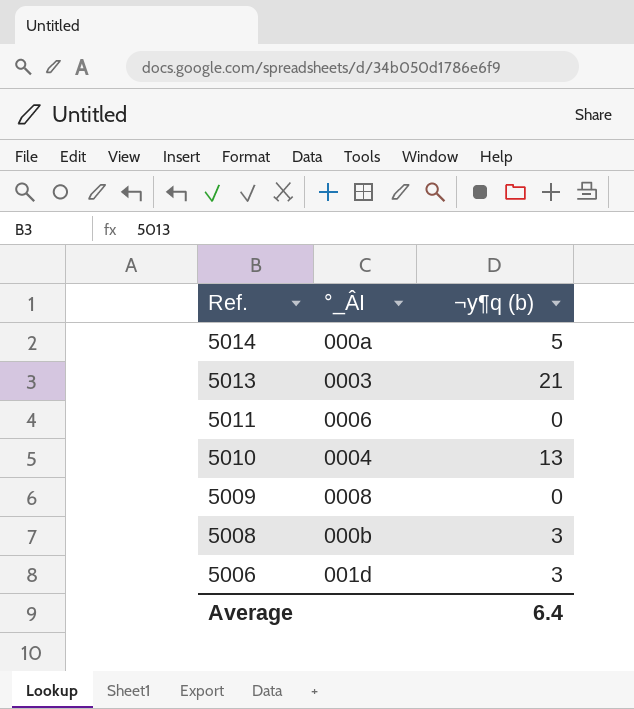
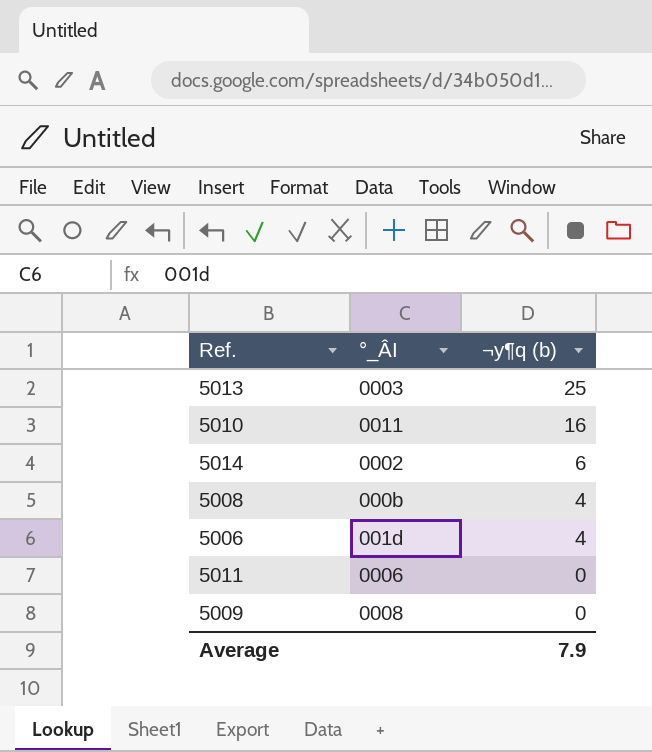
row order: Ref. descending -> ¬y¶q (b) descending
5013 | ¬y¶q (b): 21 -> 25
5010 | °_ÂI: 0004 -> 0011
5010 | ¬y¶q (b): 13 -> 16
5014 | °_ÂI: 000a -> 0002
5014 | ¬y¶q (b): 5 -> 6
5008 | ¬y¶q (b): 3 -> 4
5006 | ¬y¶q (b): 3 -> 4
Average | ¬y¶q (b): 6.4 -> 7.9

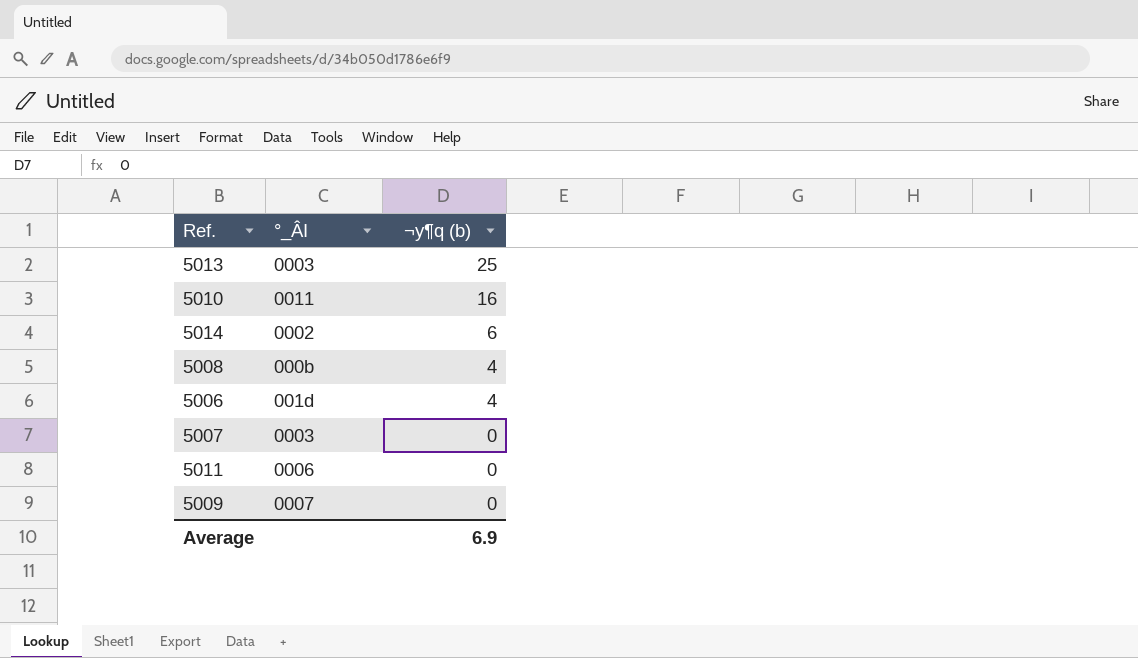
row 5007: none -> 0003 | 0
5009 | °_ÂI: 0008 -> 0007
Average | ¬y¶q (b): 7.9 -> 6.9

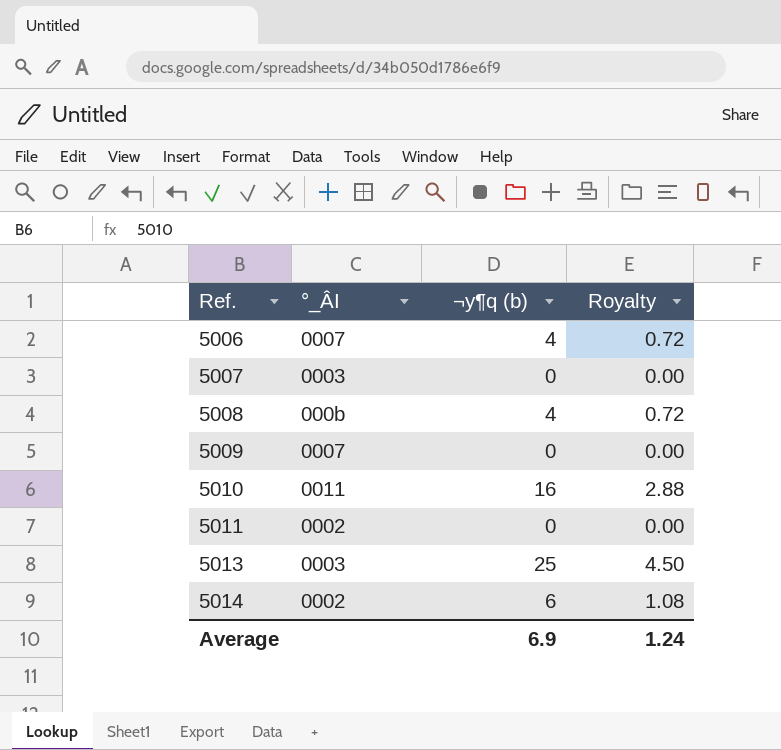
row order: ¬y¶q (b) descending -> Ref. ascending
column Royalty | formula: none -> [¬y¶q (b)] * 0.18
5006 | °_ÂI: 001d -> 0007
5011 | °_ÂI: 0006 -> 0002

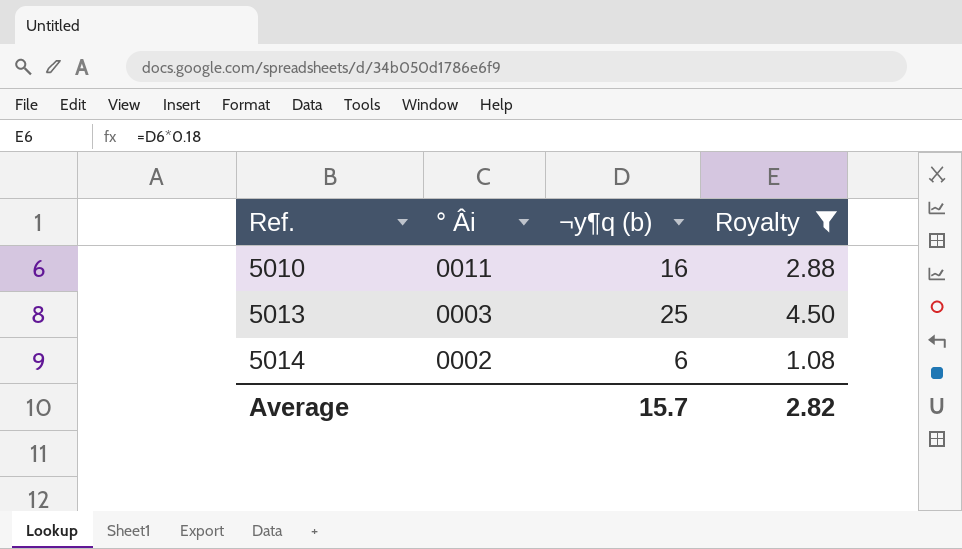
filter: none -> Royalty >= 1.08
column name: °_ÂI -> ° Âi
Average | ¬y¶q (b): 6.9 -> 15.7
Average | Royalty: 1.24 -> 2.82

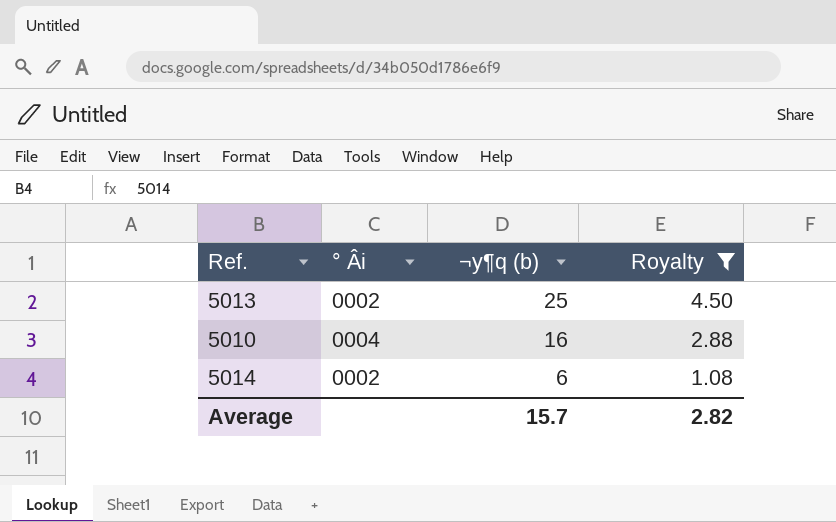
row order: Ref. ascending -> ¬y¶q (b) descending
5013 | ° Âi: 0003 -> 0002
5010 | ° Âi: 0011 -> 0004

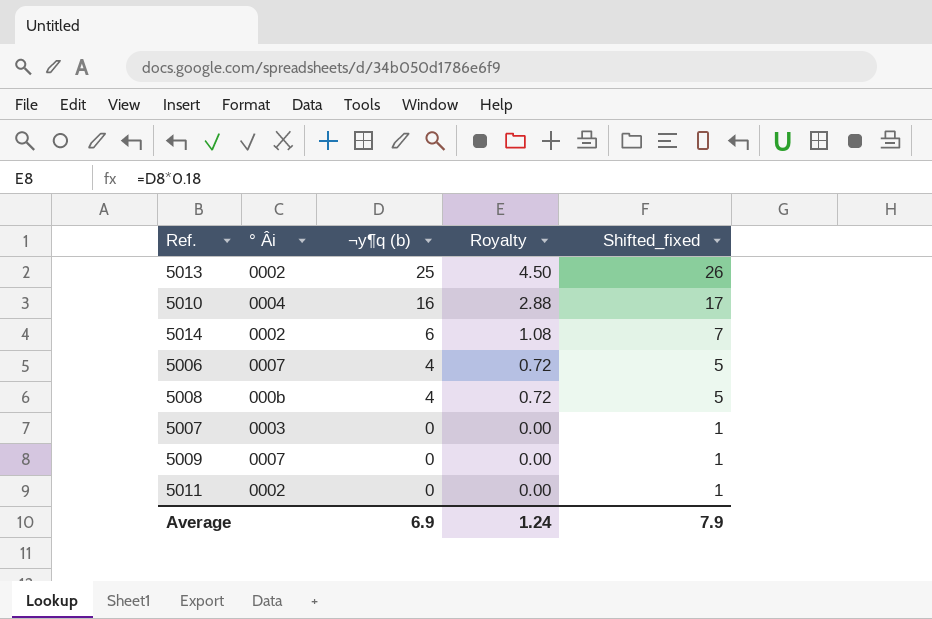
filter: Royalty >= 1.08 -> none
column Shifted_fixed | formula: none -> [¬y¶q (b)] + 1
Average | ¬y¶q (b): 15.7 -> 6.9
Average | Royalty: 2.82 -> 1.24

